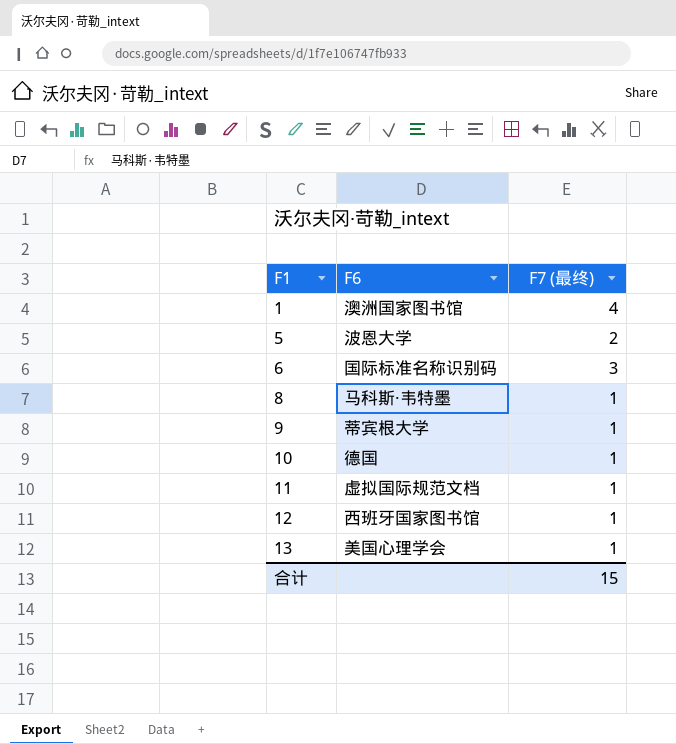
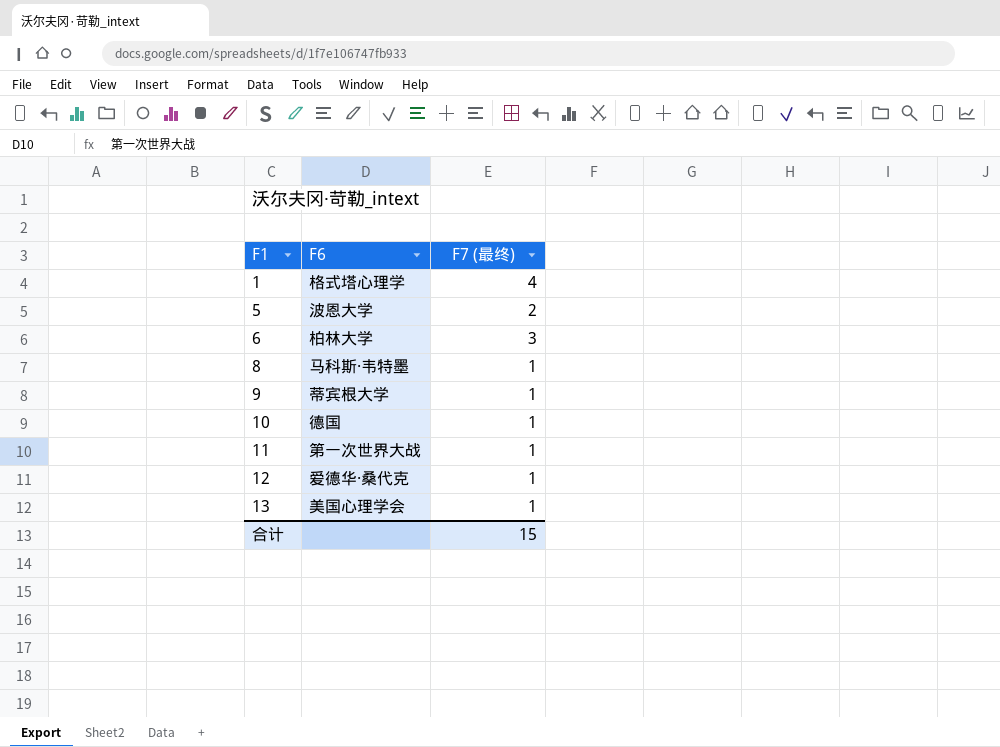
1 | F6: 澳洲国家图书馆 -> 格式塔心理学
6 | F6: 国际标准名称识别码 -> 柏林大学
11 | F6: 虚拟国际规范文档 -> 第一次世界大战
12 | F6: 西班牙国家图书馆 -> 爱德华·桑代克

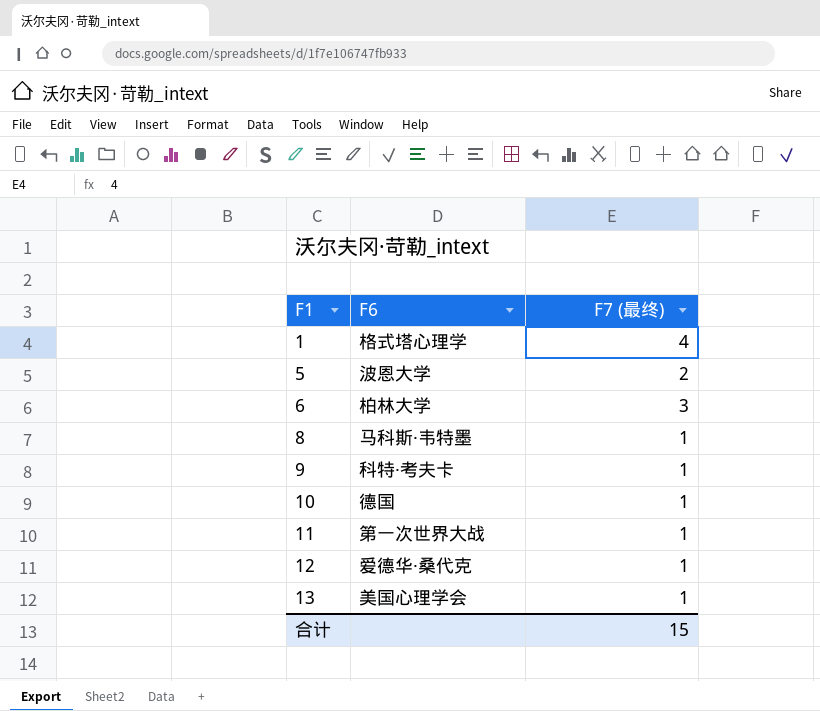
9 | F6: 蒂宾根大学 -> 科特·考夫卡

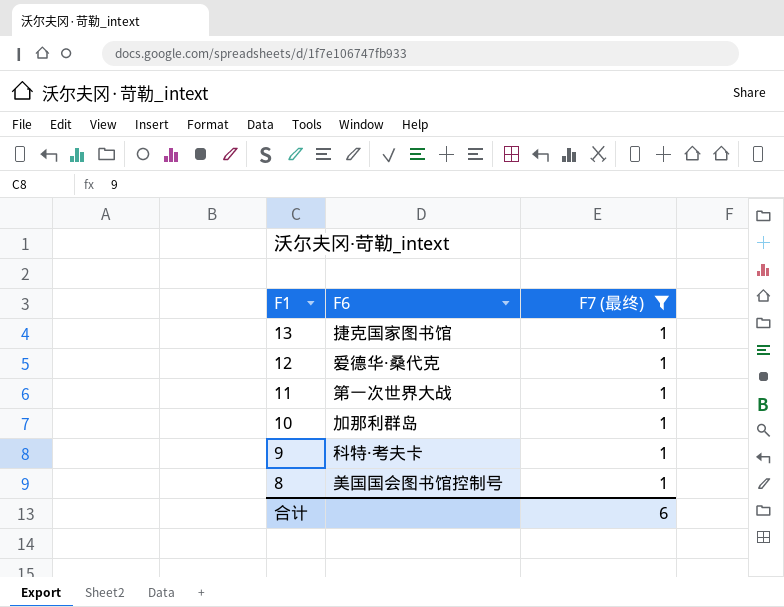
filter: none -> F7 (最终) = 1
row order: F1 ascending -> F1 descending
13 | F6: 美国心理学会 -> 捷克国家图书馆
10 | F6: 德国 -> 加那利群岛
8 | F6: 马科斯·韦特墨 -> 美国国会图书馆控制号
合计 | F7 (最终): 15 -> 6

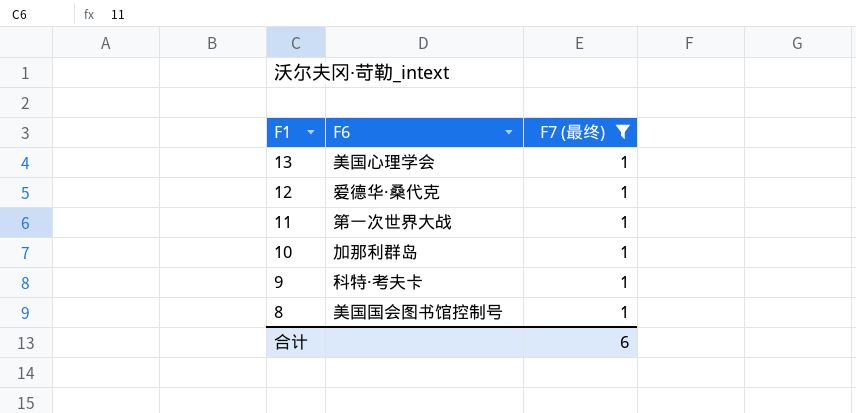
13 | F6: 捷克国家图书馆 -> 美国心理学会

